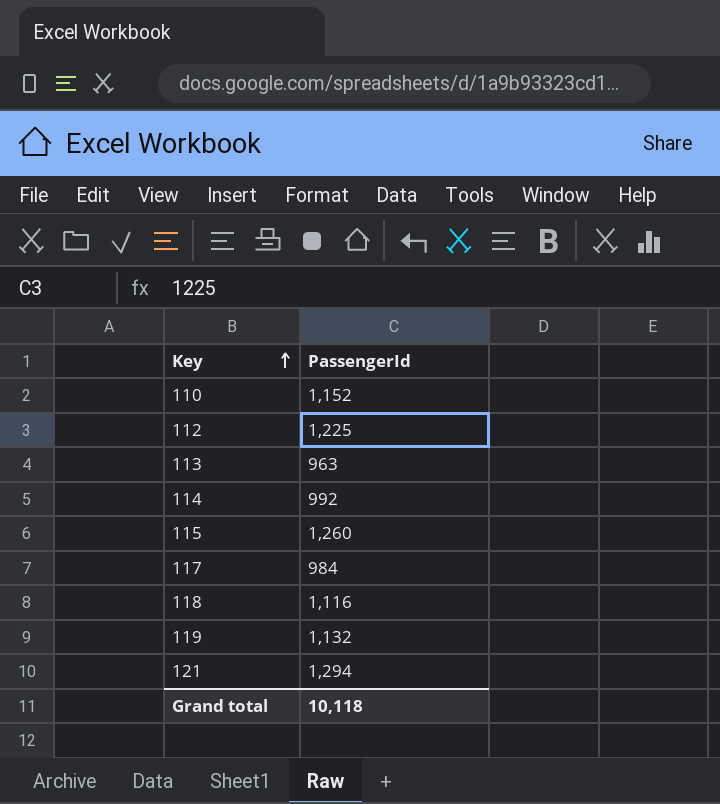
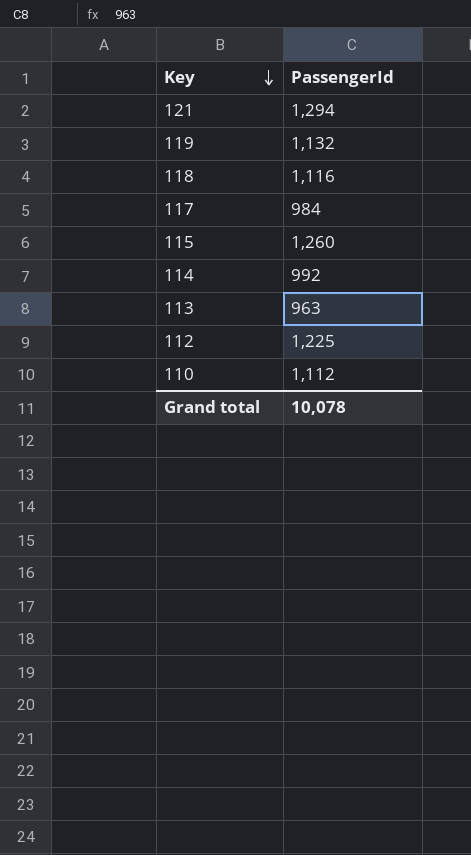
row order: Key ascending -> Key descending
110 | PassengerId: 1,152 -> 1,112
Grand total | PassengerId: 10,118 -> 10,078

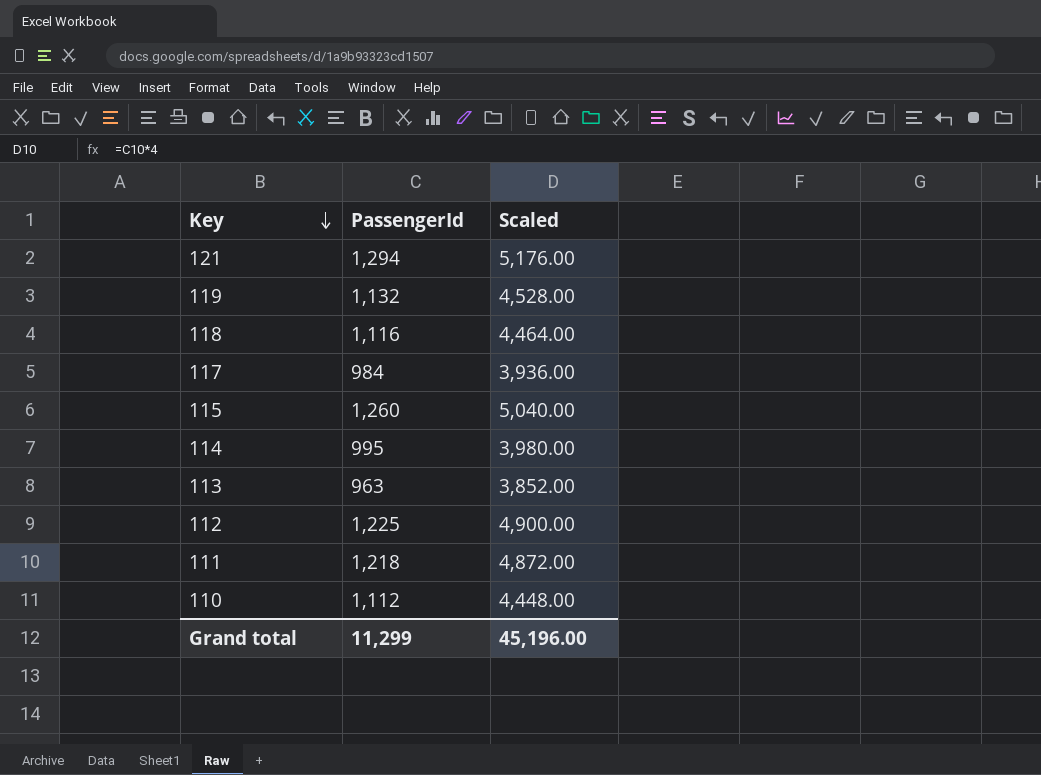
column Scaled | formula: none -> [PassengerId] * 4
114 | PassengerId: 992 -> 995
row 111: none -> 1,218 | 4,872.00
Grand total | PassengerId: 10,078 -> 11,299

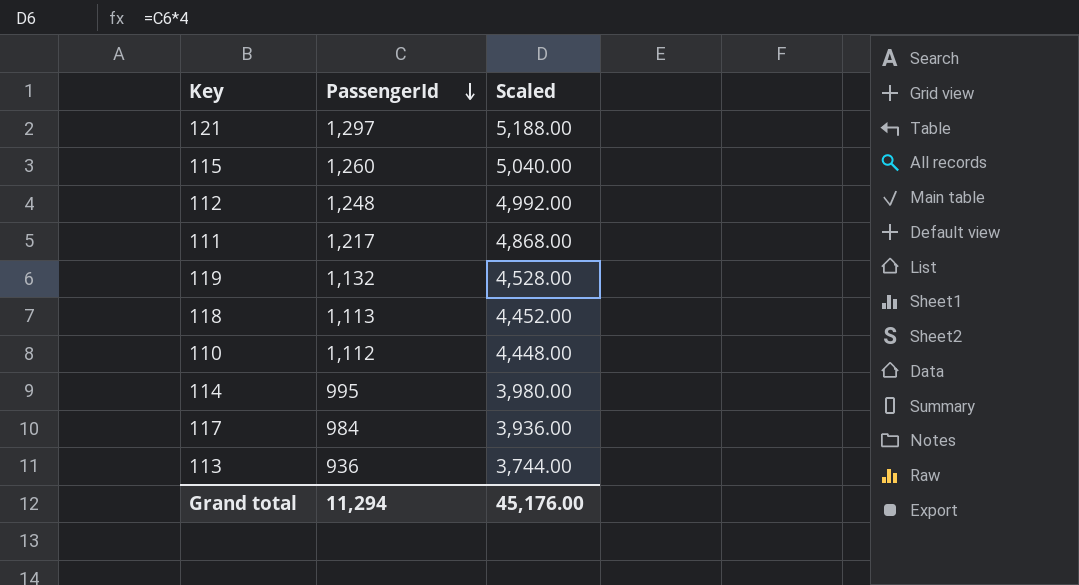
row order: Key descending -> PassengerId descending
121 | PassengerId: 1,294 -> 1,297
121 | Scaled: 5,176.00 -> 5,188.00
112 | PassengerId: 1,225 -> 1,248
112 | Scaled: 4,900.00 -> 4,992.00
111 | PassengerId: 1,218 -> 1,217
111 | Scaled: 4,872.00 -> 4,868.00
118 | PassengerId: 1,116 -> 1,113
118 | Scaled: 4,464.00 -> 4,452.00
113 | PassengerId: 963 -> 936
113 | Scaled: 3,852.00 -> 3,744.00
Grand total | PassengerId: 11,299 -> 11,294
Grand total | Scaled: 45,196.00 -> 45,176.00

